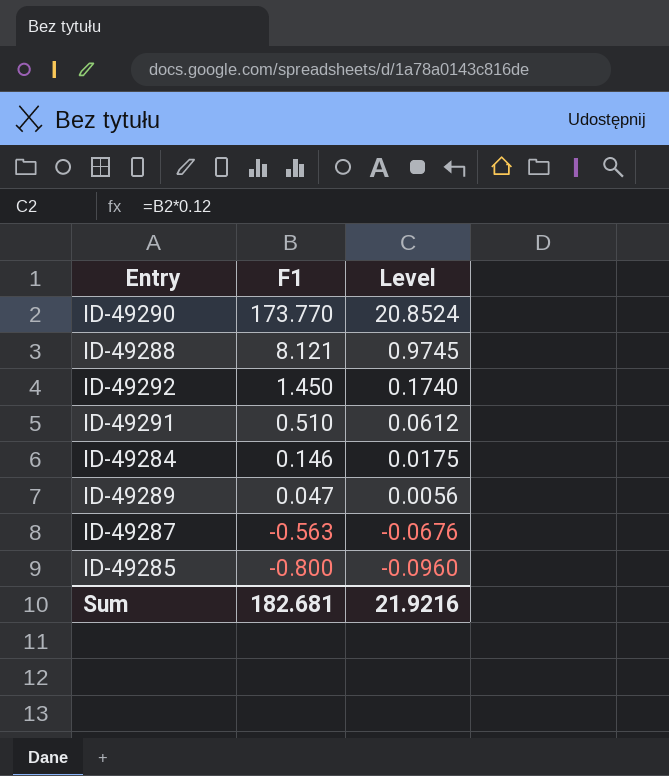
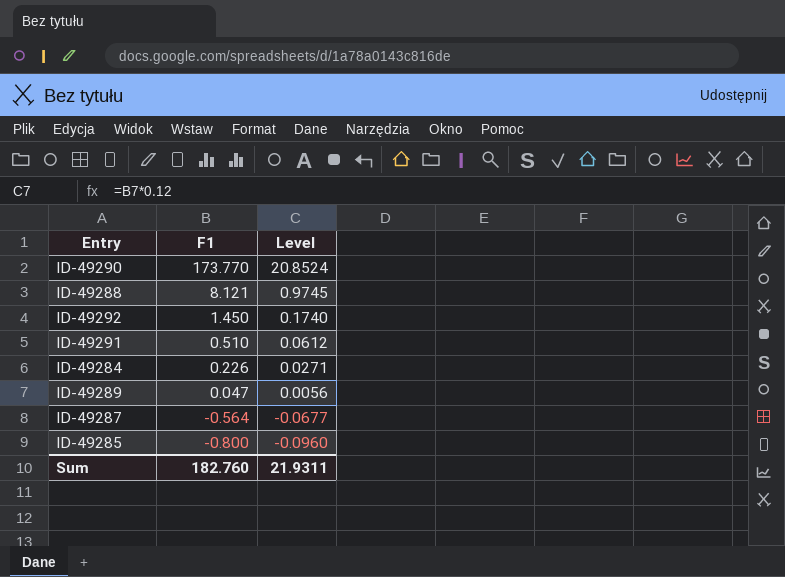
ID-49284 | F1: 0.146 -> 0.226
ID-49284 | Level: 0.0175 -> 0.0271
ID-49287 | F1: -0.563 -> -0.564
ID-49287 | Level: -0.0676 -> -0.0677
Sum | F1: 182.681 -> 182.760
Sum | Level: 21.9216 -> 21.9311

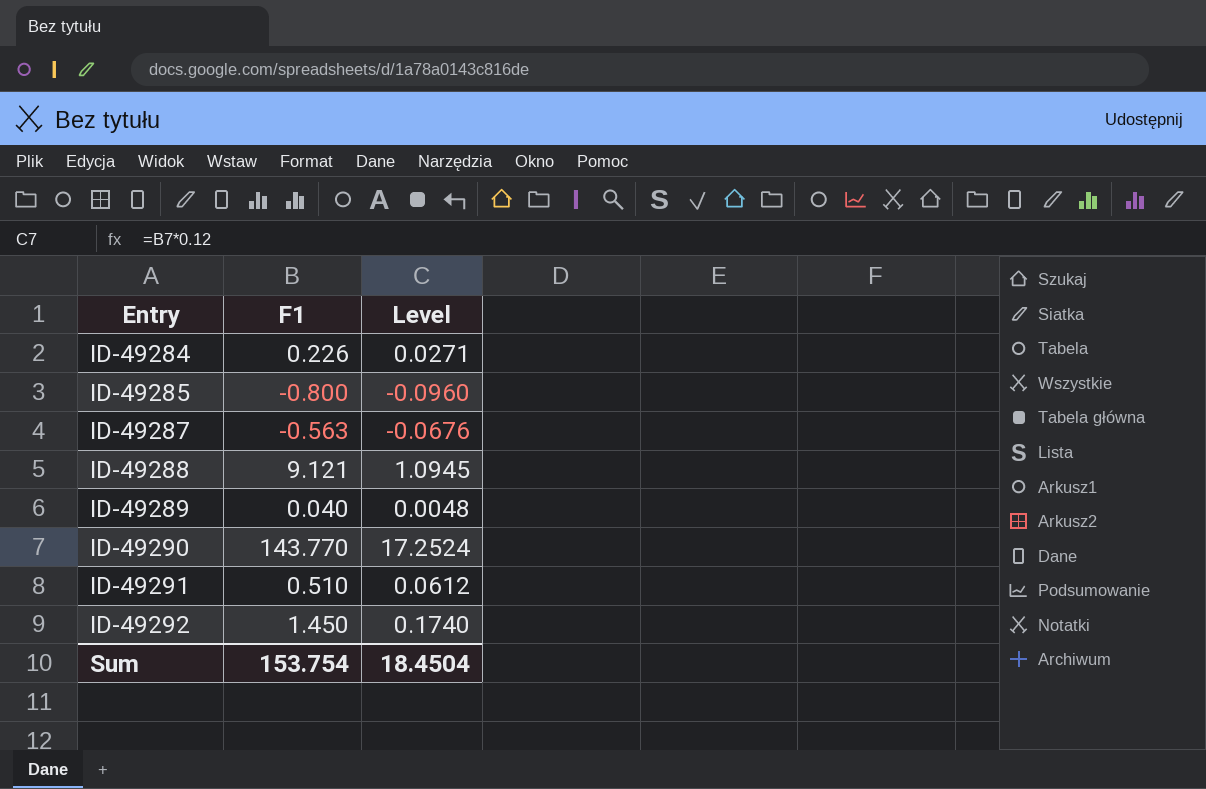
row order: F1 descending -> Entry ascending
ID-49287 | F1: -0.564 -> -0.563
ID-49287 | Level: -0.0677 -> -0.0676
ID-49288 | F1: 8.121 -> 9.121
ID-49288 | Level: 0.9745 -> 1.0945
ID-49289 | F1: 0.047 -> 0.040
ID-49289 | Level: 0.0056 -> 0.0048
ID-49290 | F1: 173.770 -> 143.770
ID-49290 | Level: 20.8524 -> 17.2524
Sum | F1: 182.760 -> 153.754
Sum | Level: 21.9311 -> 18.4504

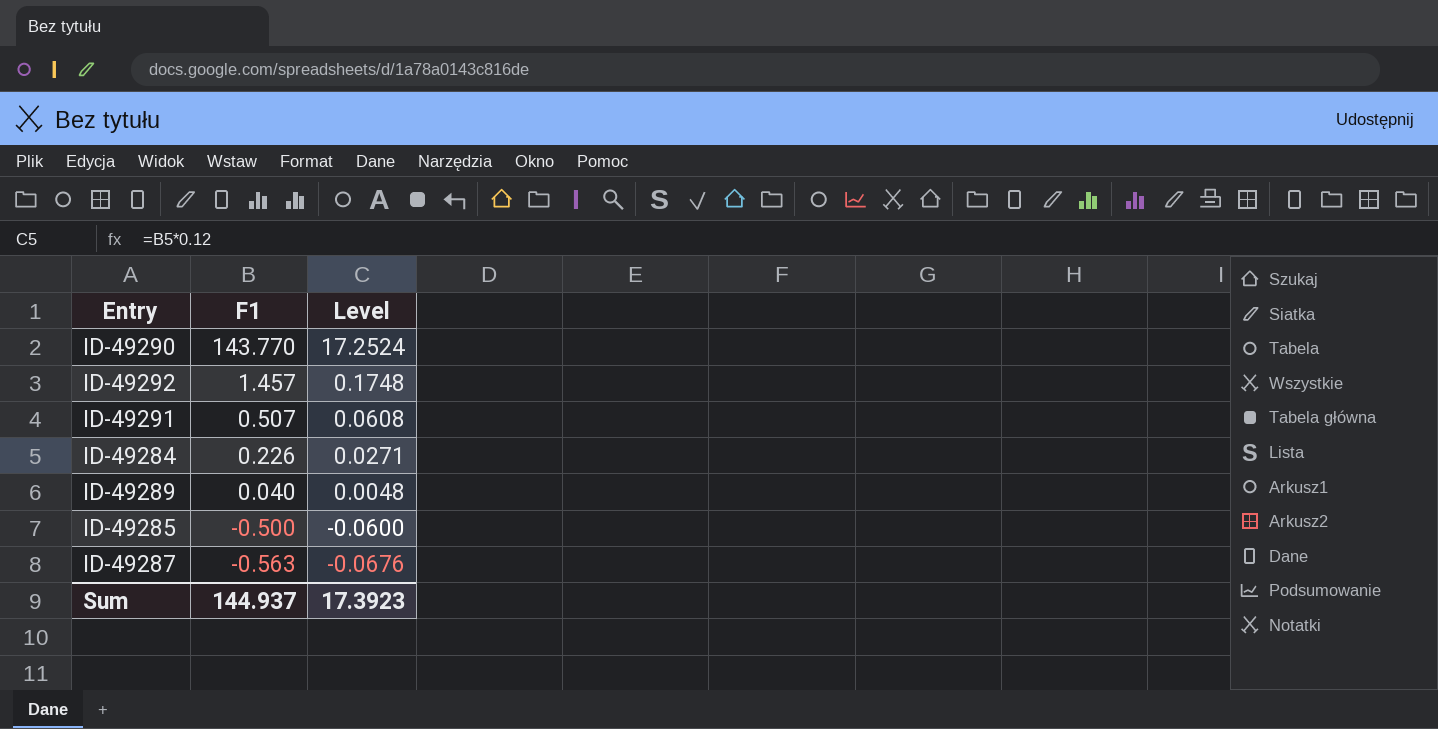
row order: Entry ascending -> F1 descending
row ID-49288: 9.121 | 1.0945 -> none
ID-49292 | F1: 1.450 -> 1.457
ID-49292 | Level: 0.1740 -> 0.1748
ID-49291 | F1: 0.510 -> 0.507
ID-49291 | Level: 0.0612 -> 0.0608
ID-49285 | F1: -0.800 -> -0.500
ID-49285 | Level: -0.0960 -> -0.0600
Sum | F1: 153.754 -> 144.937
Sum | Level: 18.4504 -> 17.3923

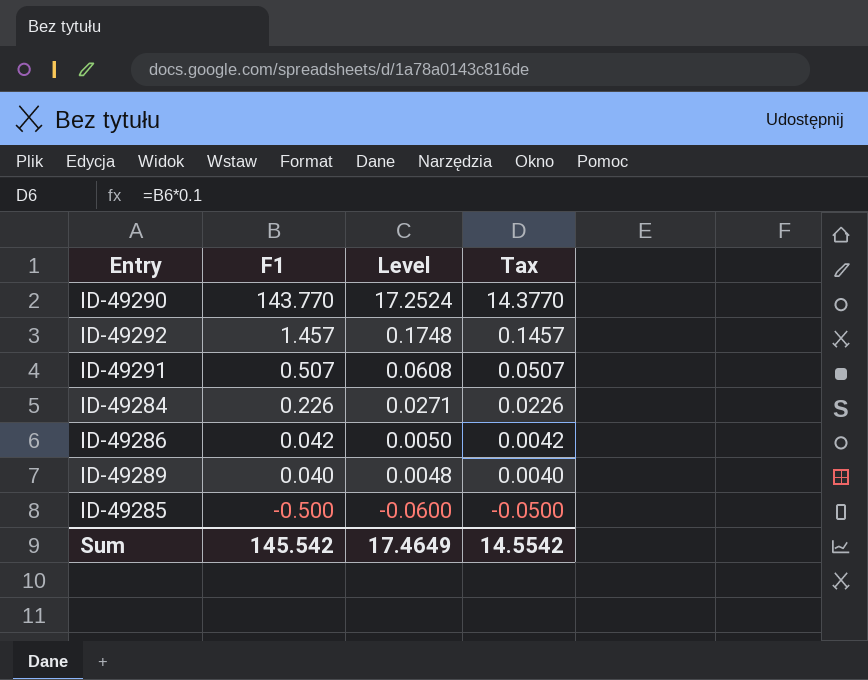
column Tax | formula: none -> [F1] * 0.1
row ID-49287: -0.563 | -0.0676 -> none
row ID-49286: none -> 0.042 | 0.0050 | 0.0042
Sum | F1: 144.937 -> 145.542
Sum | Level: 17.3923 -> 17.4649

